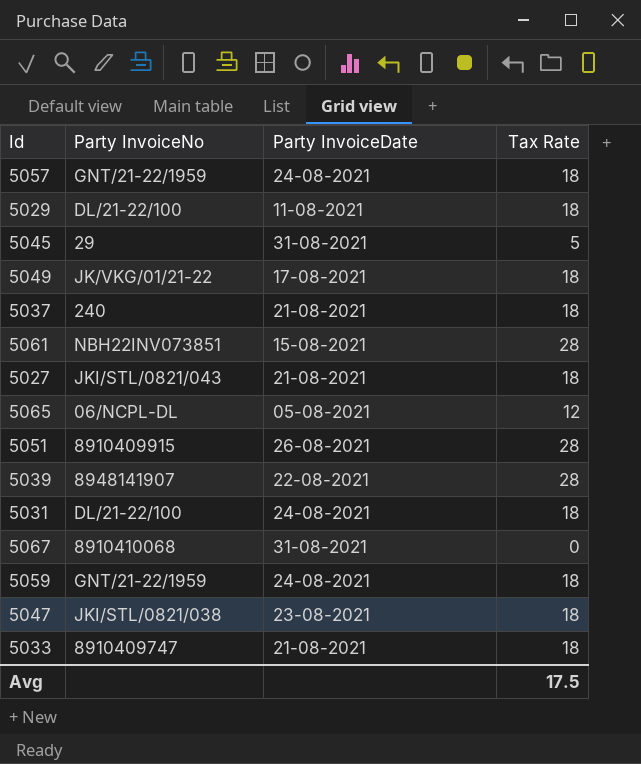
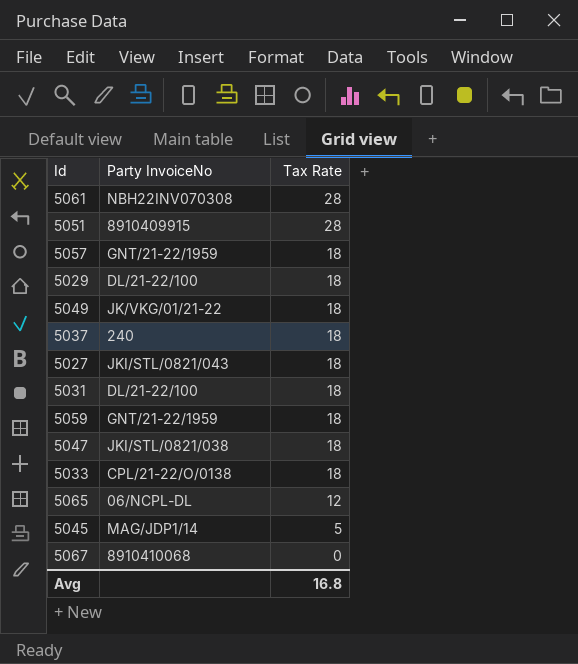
row order: none -> Tax Rate descending
column Party InvoiceDate | position: 3 -> none
row 5039: 8948141907 | 22-08-2021 | 28 -> none
5061 | Party InvoiceNo: NBH22INV073851 -> NBH22INV070308
5033 | Party InvoiceNo: 8910409747 -> CPL/21-22/O/0138
5045 | Party InvoiceNo: 29 -> MAG/JDP1/14
Avg | Tax Rate: 17.5 -> 16.8

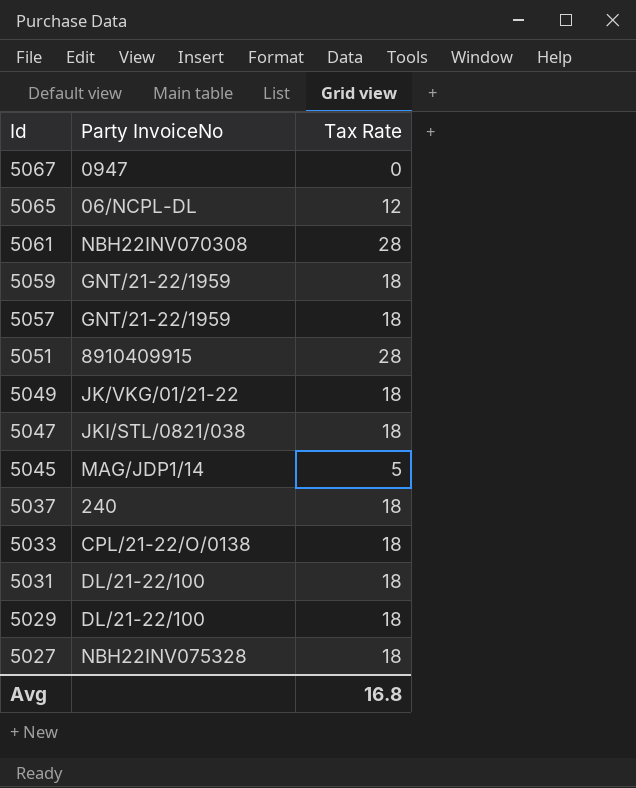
row order: Tax Rate descending -> Id descending
5067 | Party InvoiceNo: 8910410068 -> 0947
5027 | Party InvoiceNo: JKI/STL/0821/043 -> NBH22INV075328

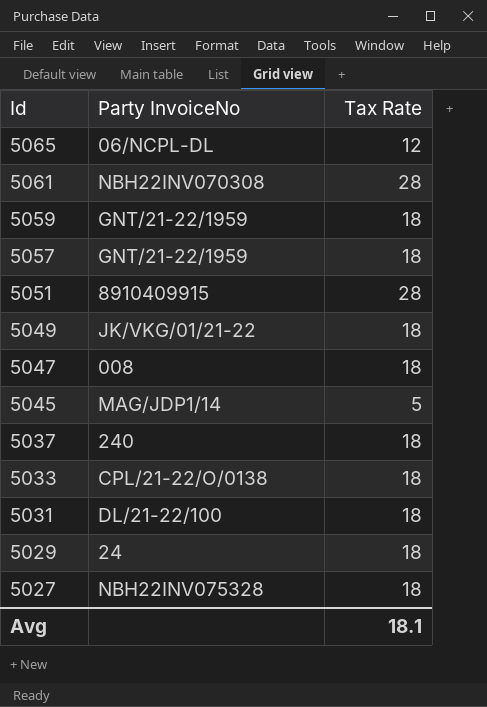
row 5067: 0947 | 0 -> none
5047 | Party InvoiceNo: JKI/STL/0821/038 -> 008
5029 | Party InvoiceNo: DL/21-22/100 -> 24
Avg | Tax Rate: 16.8 -> 18.1

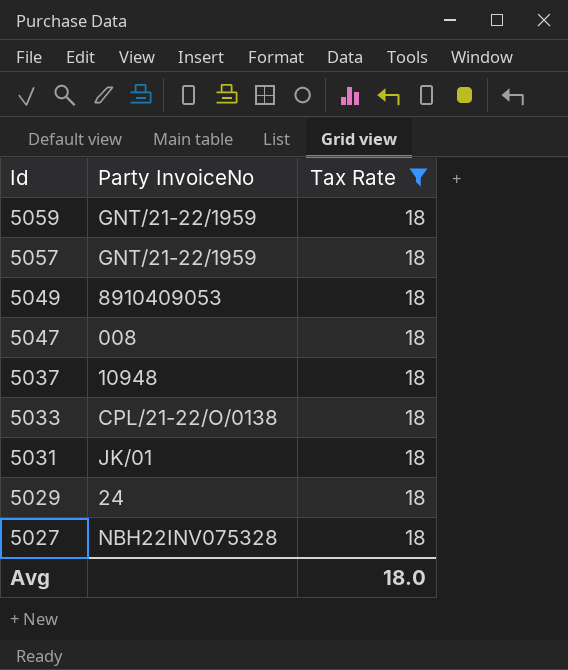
filter: none -> Tax Rate = 18
5049 | Party InvoiceNo: JK/VKG/01/21-22 -> 8910409053
5037 | Party InvoiceNo: 240 -> 10948
5031 | Party InvoiceNo: DL/21-22/100 -> JK/01
Avg | Tax Rate: 18.1 -> 18.0

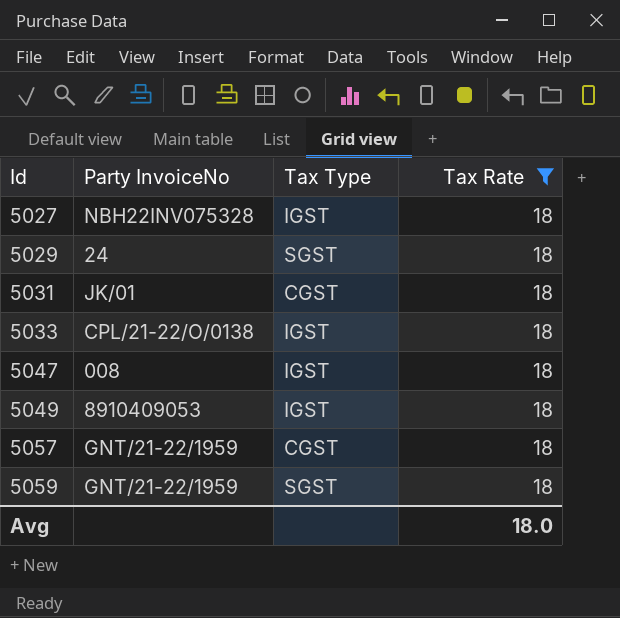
row order: Id descending -> Id ascending
column Tax Type | position: none -> 3
row 5037: 10948 | 18 -> none

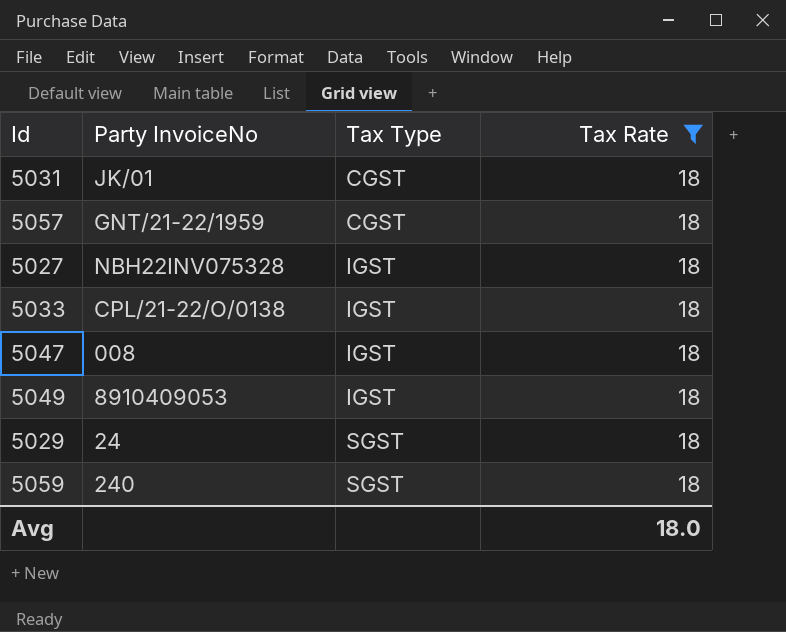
row order: Id ascending -> Tax Type ascending
5059 | Party InvoiceNo: GNT/21-22/1959 -> 240

